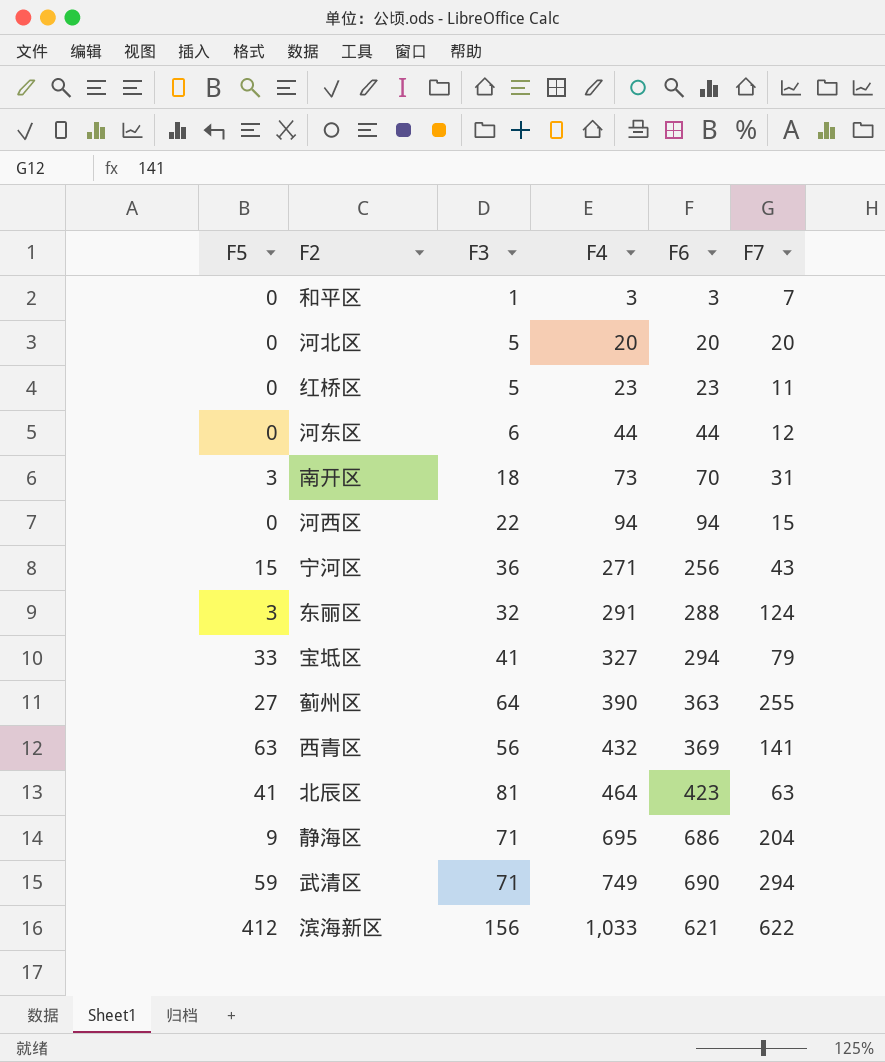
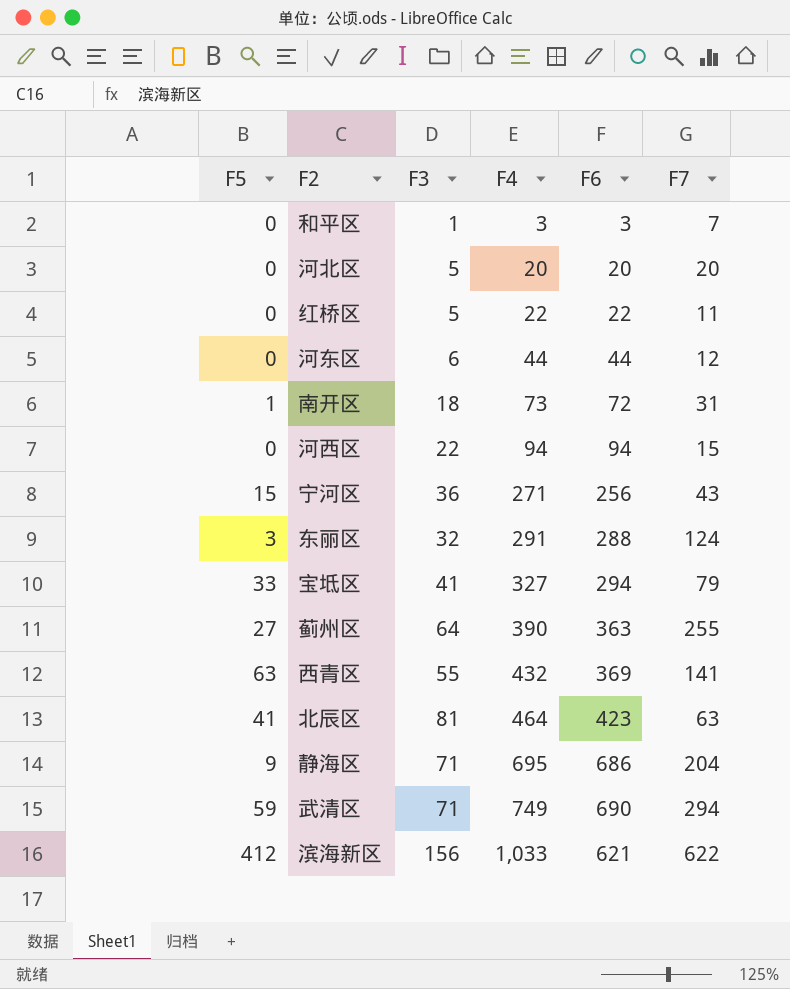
红桥区 | F4: 23 -> 22
红桥区 | F6: 23 -> 22
南开区 | F5: 3 -> 1
南开区 | F6: 70 -> 72
西青区 | F3: 56 -> 55

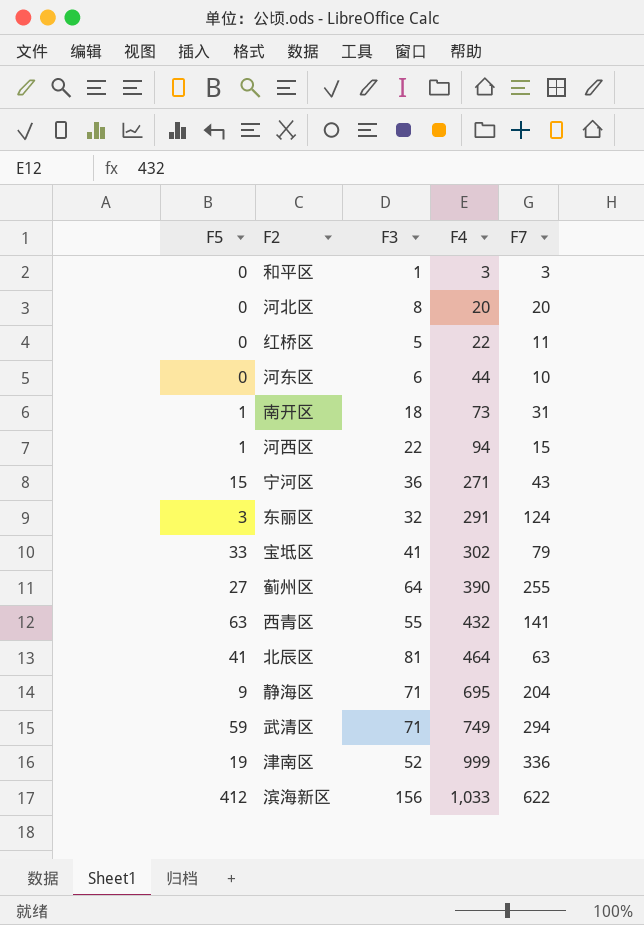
column F6 | formula: [F4] - [F5] -> none
和平区 | F7: 7 -> 3
河北区 | F3: 5 -> 8
河东区 | F7: 12 -> 10
河西区 | F5: 0 -> 1
宝坻区 | F4: 327 -> 302
row 津南区: none -> 19 | 52 | 999 | 336

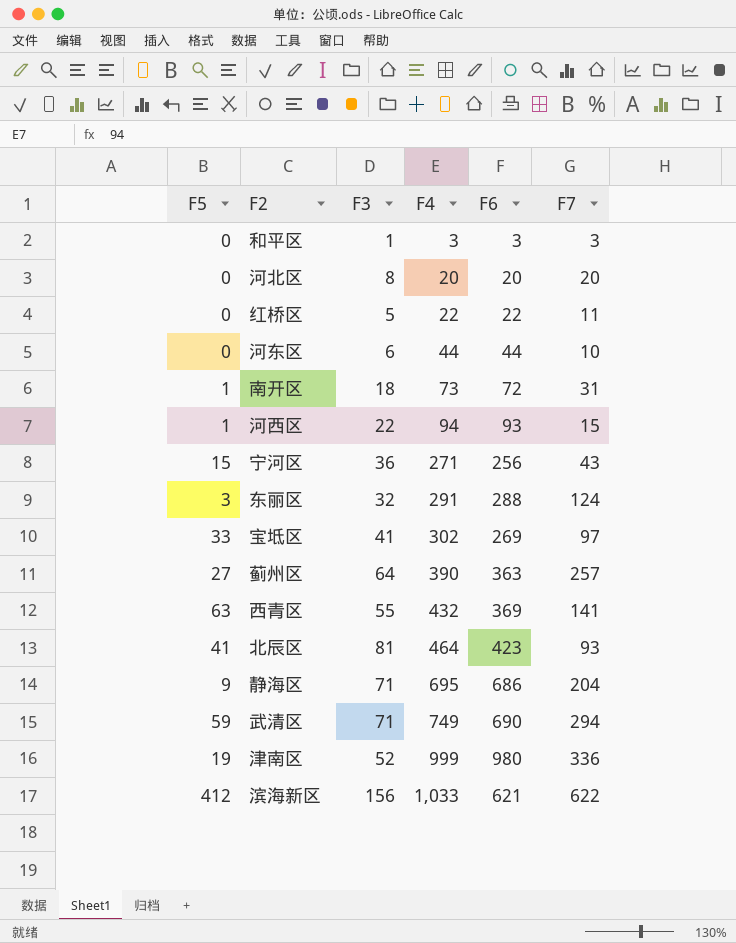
column F6 | formula: none -> [F4] - [F5]
宝坻区 | F7: 79 -> 97
蓟州区 | F7: 255 -> 257
北辰区 | F7: 63 -> 93

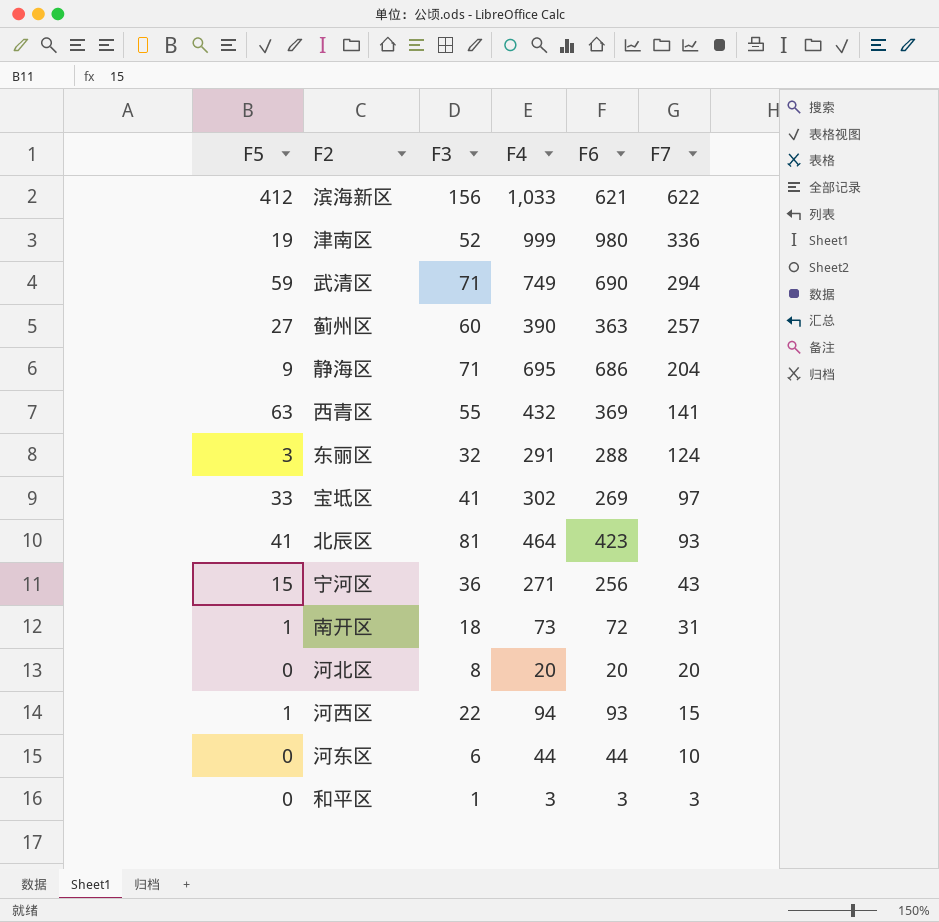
row order: F4 ascending -> F7 descending
row 红桥区: 0 | 5 | 22 | 22 | 11 -> none
蓟州区 | F3: 64 -> 60

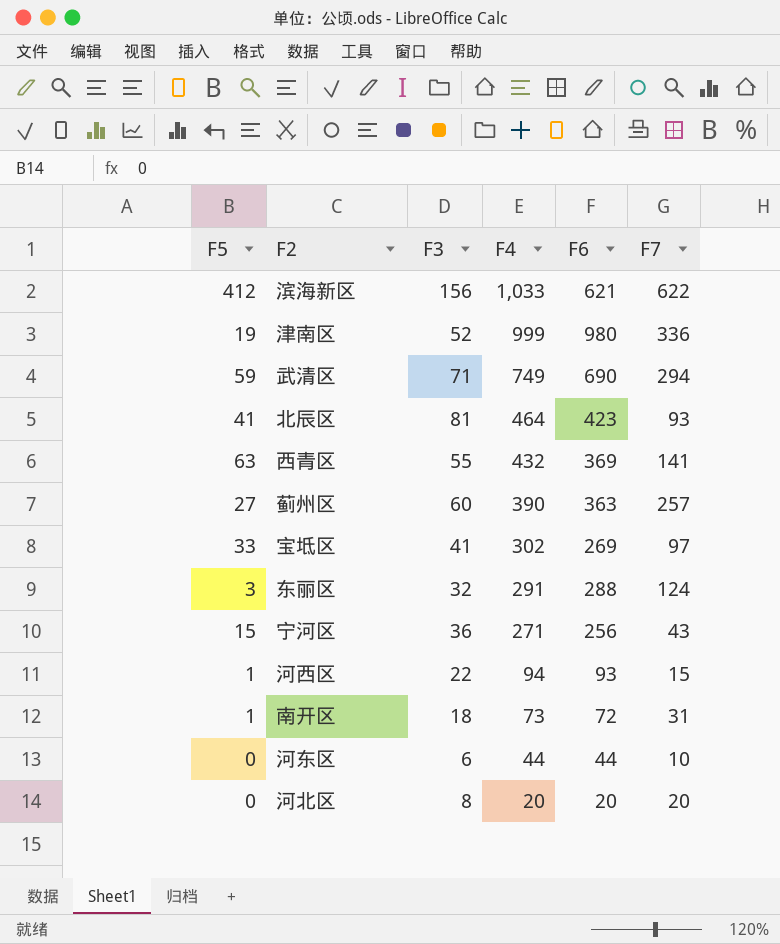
row order: F7 descending -> F4 descending
row 静海区: 9 | 71 | 695 | 686 | 204 -> none
row 和平区: 0 | 1 | 3 | 3 | 3 -> none

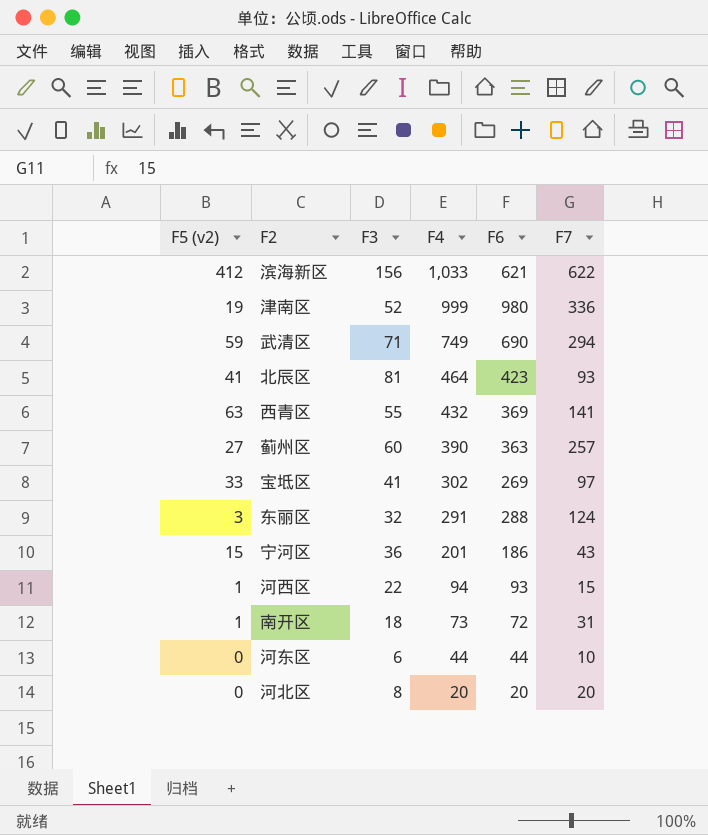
column name: F5 -> F5 (v2)
宁河区 | F4: 271 -> 201
宁河区 | F6: 256 -> 186

